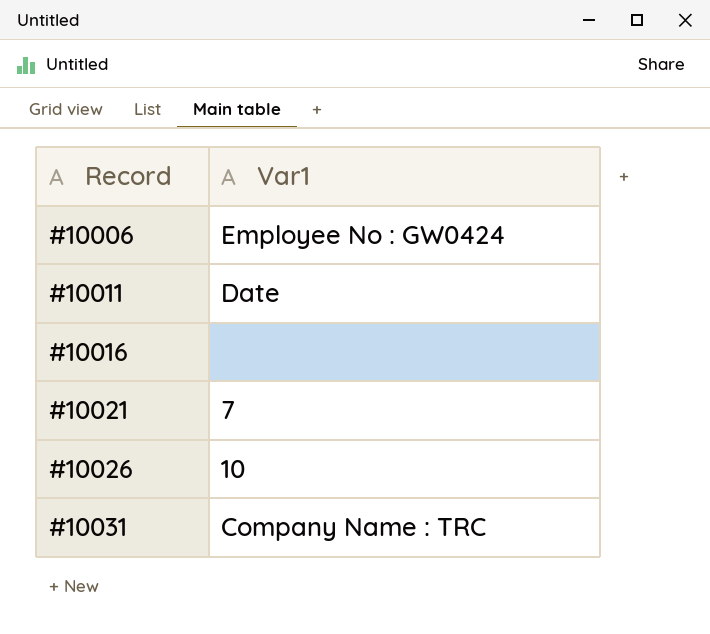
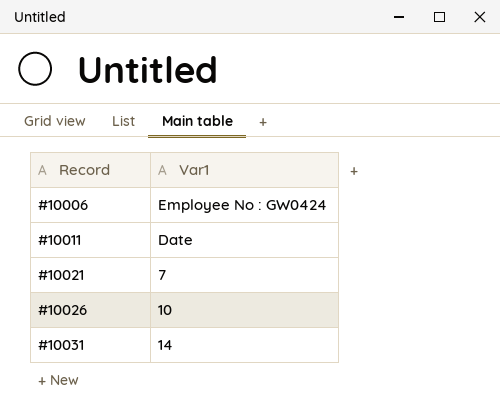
row #10016: none -> none
#10031 | Var1: Company Name : TRC -> 14

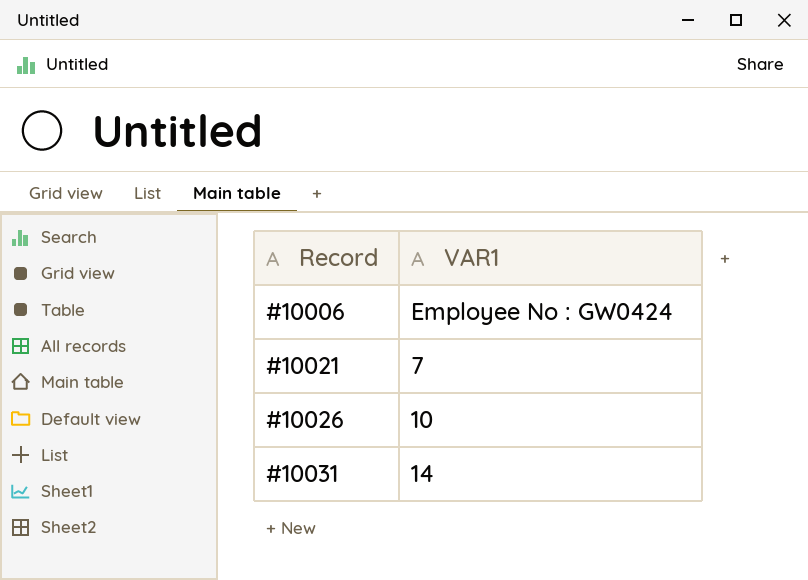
column name: Var1 -> VAR1
row #10011: Date -> none

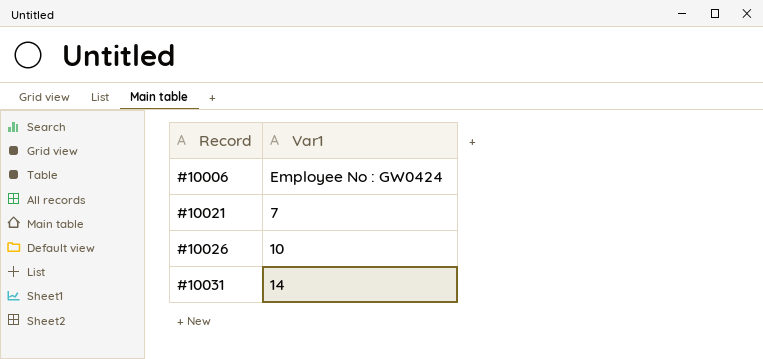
column name: VAR1 -> Var1

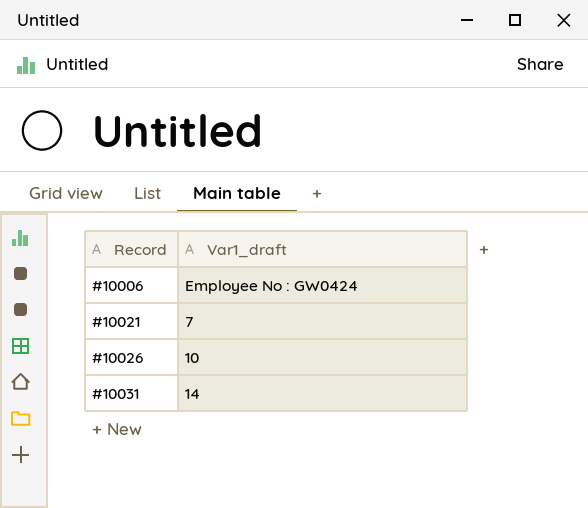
column name: Var1 -> Var1_draft

